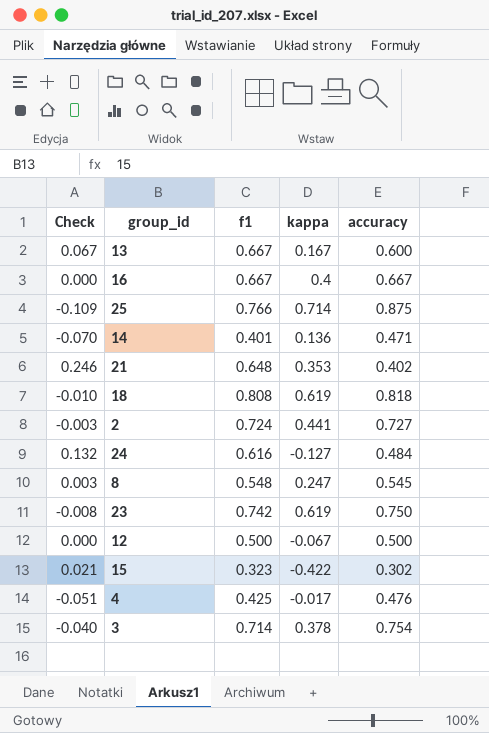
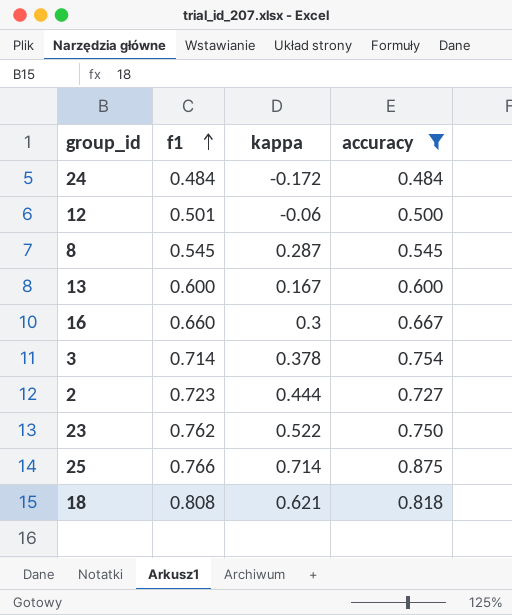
filter: none -> accuracy >= 0.484
row order: none -> f1 ascending
column Check | formula: [f1] - [accuracy] -> none
24 | f1: 0.616 -> 0.484
24 | kappa: -0.127 -> -0.172
12 | f1: 0.500 -> 0.501
12 | kappa: -0.067 -> -0.06
8 | f1: 0.548 -> 0.545
8 | kappa: 0.247 -> 0.287
13 | f1: 0.667 -> 0.600
16 | f1: 0.667 -> 0.660
16 | kappa: 0.4 -> 0.3
2 | f1: 0.724 -> 0.723
2 | kappa: 0.441 -> 0.444
23 | f1: 0.742 -> 0.762
23 | kappa: 0.619 -> 0.522
18 | kappa: 0.619 -> 0.621

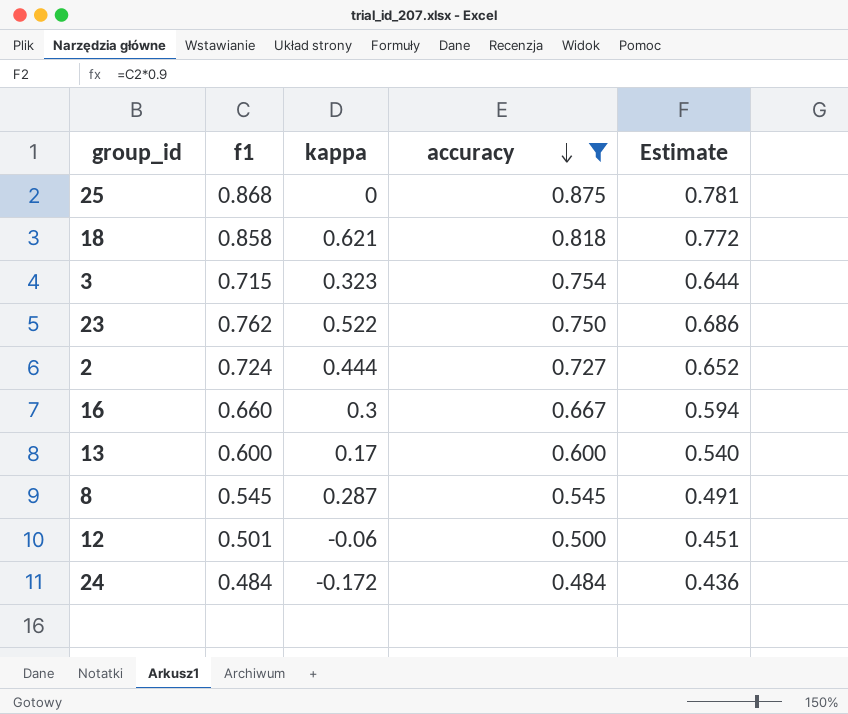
row order: f1 ascending -> accuracy descending
column Estimate | formula: none -> [f1] * 0.9
25 | f1: 0.766 -> 0.868
25 | kappa: 0.714 -> 0
18 | f1: 0.808 -> 0.858
3 | f1: 0.714 -> 0.715
3 | kappa: 0.378 -> 0.323
2 | f1: 0.723 -> 0.724
13 | kappa: 0.167 -> 0.17

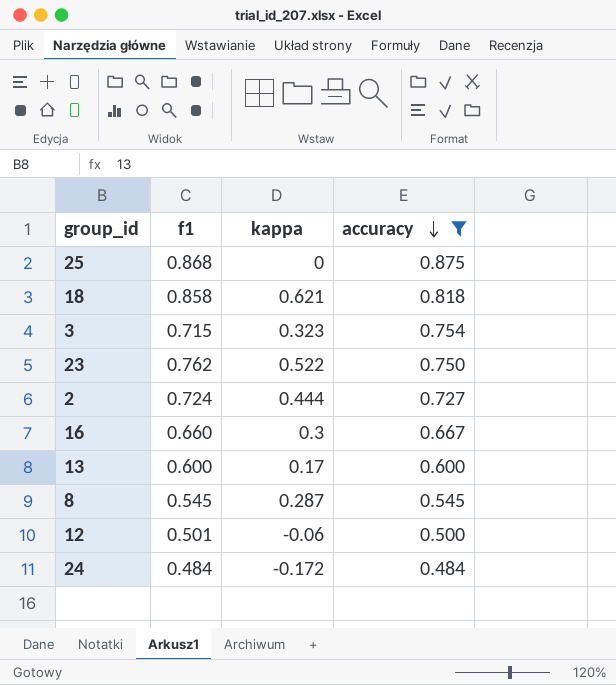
column Estimate | formula: [f1] * 0.9 -> none

